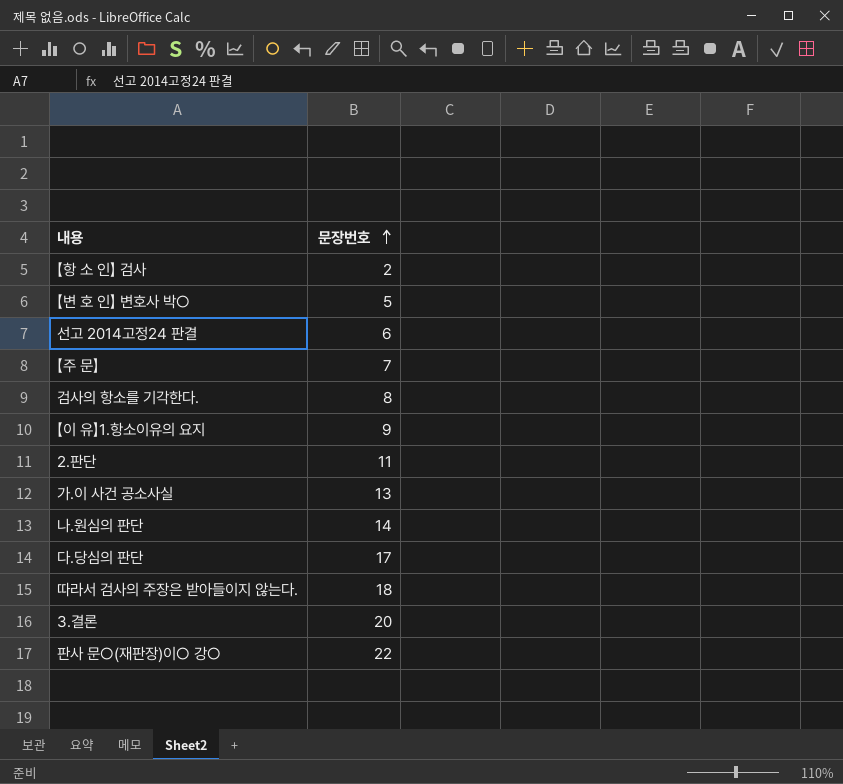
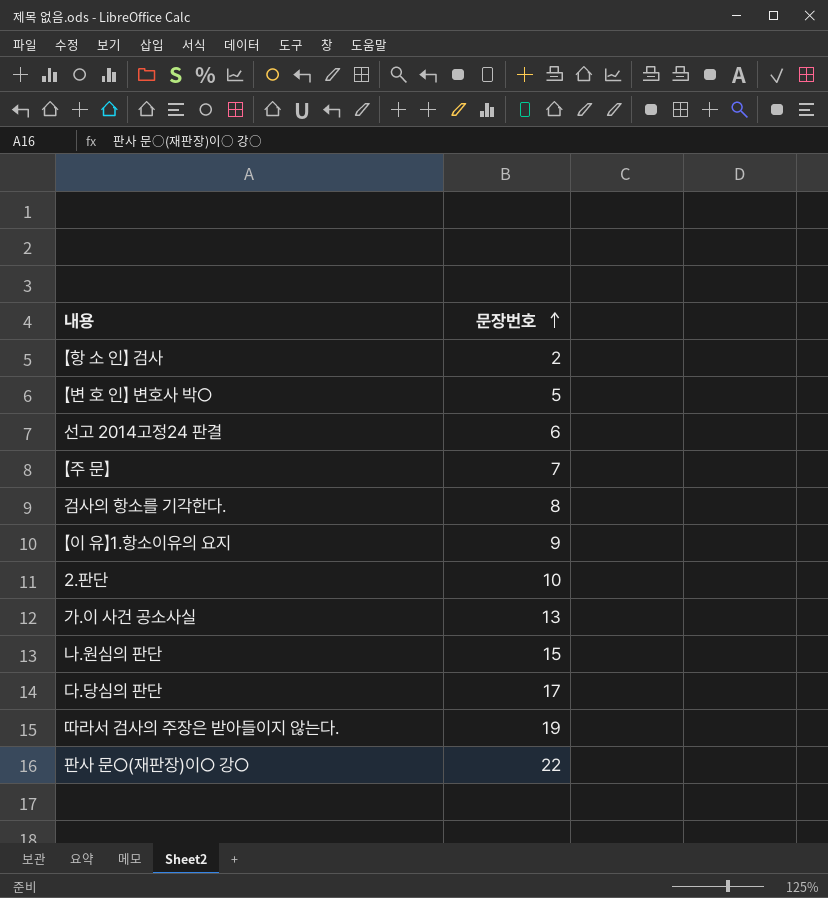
row 3.결론: 20 -> none
2.판단 | 문장번호: 11 -> 10
나.원심의 판단 | 문장번호: 14 -> 15
따라서 검사의 주장은 받아들이지 않는다. | 문장번호: 18 -> 19

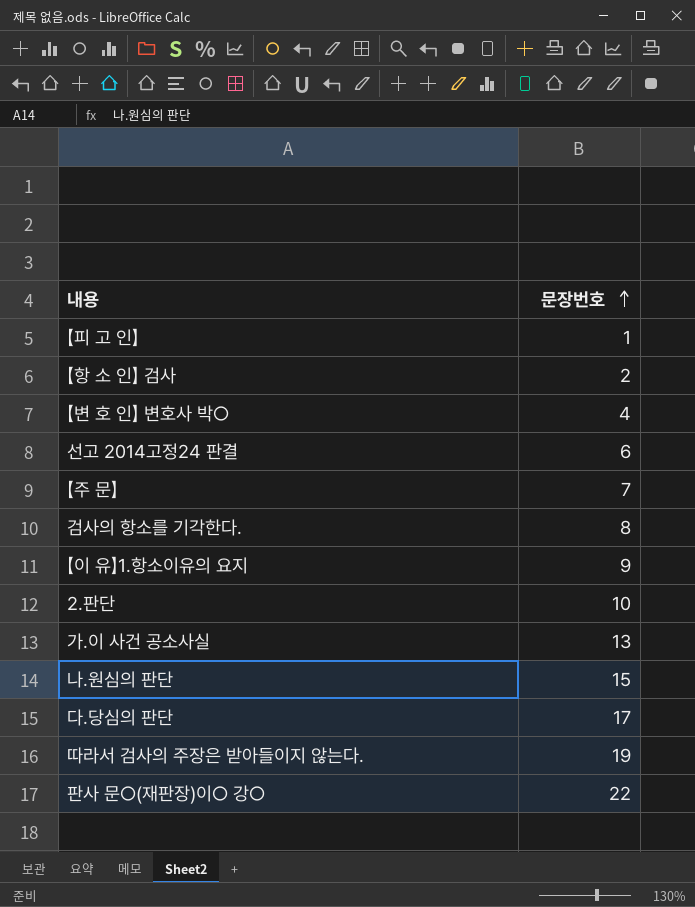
row 【피 고 인】: none -> 1
【변 호 인】 변호사 박○ | 문장번호: 5 -> 4

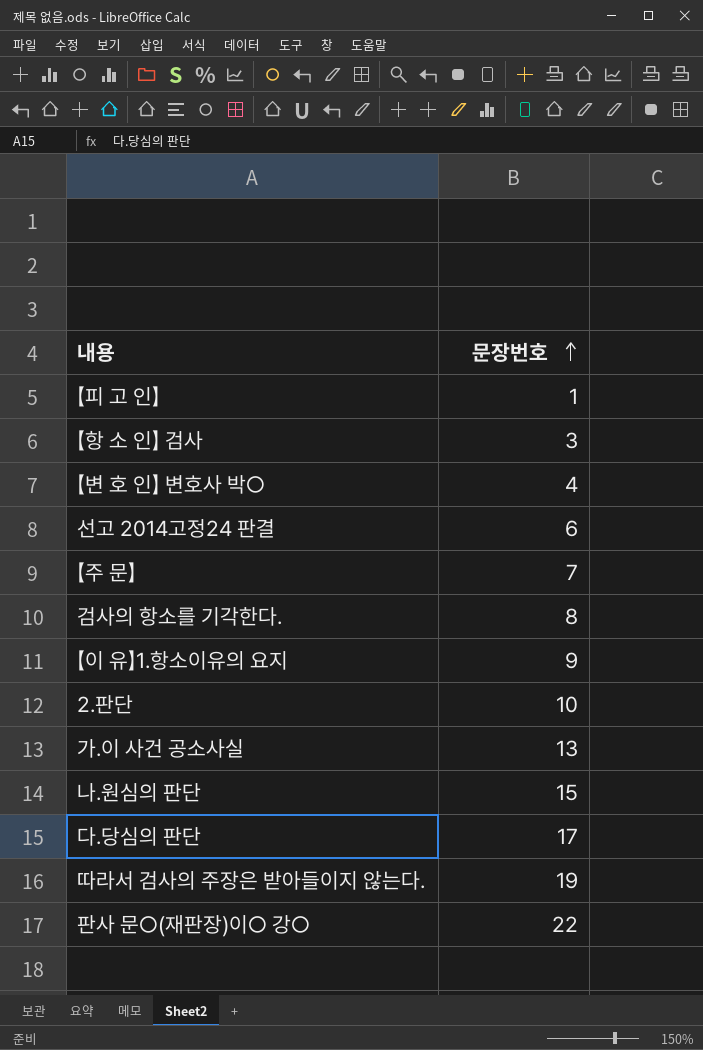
【항 소 인】 검사 | 문장번호: 2 -> 3

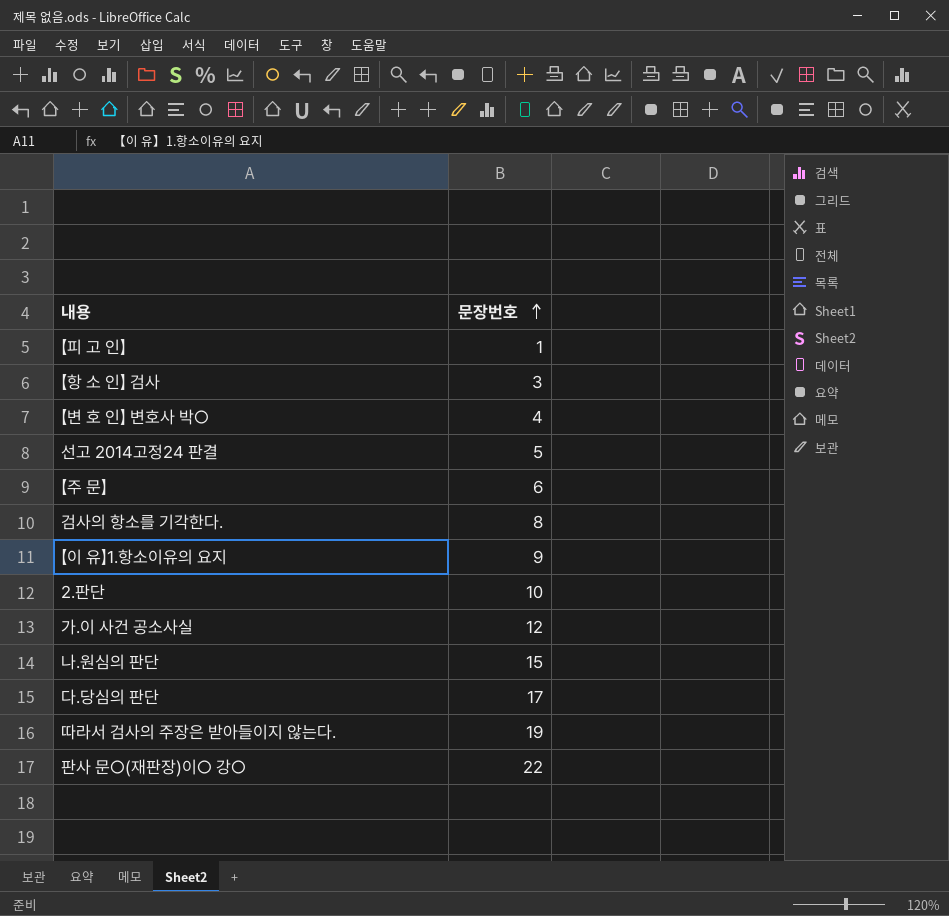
선고 2014고정24 판결 | 문장번호: 6 -> 5
【주 문】 | 문장번호: 7 -> 6
가.이 사건 공소사실 | 문장번호: 13 -> 12

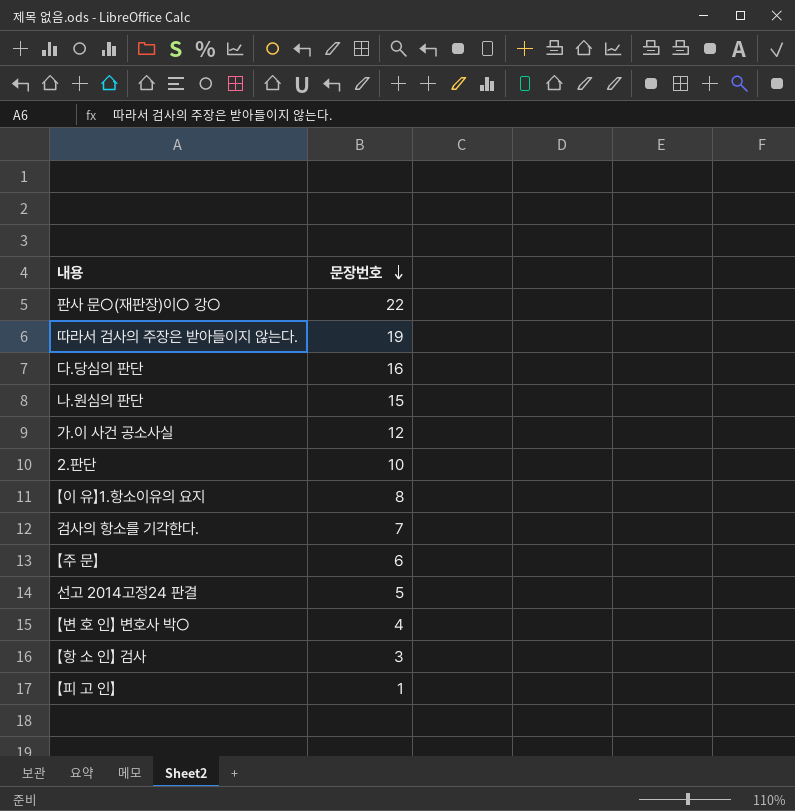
row order: 문장번호 ascending -> 문장번호 descending
다.당심의 판단 | 문장번호: 17 -> 16
【이 유】1.항소이유의 요지 | 문장번호: 9 -> 8
검사의 항소를 기각한다. | 문장번호: 8 -> 7

